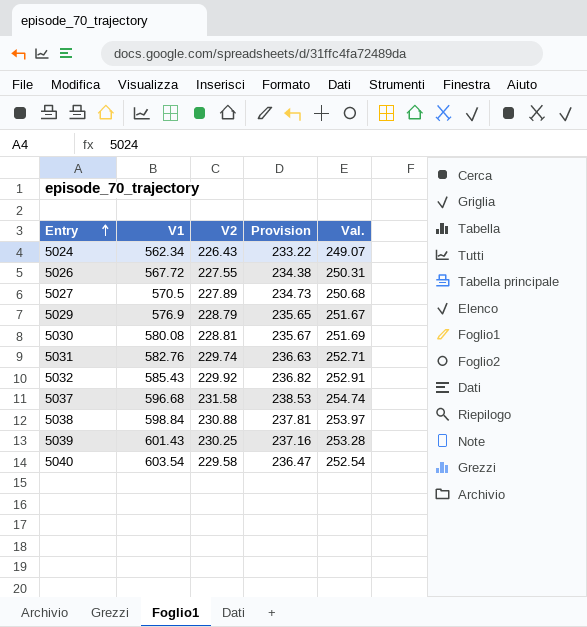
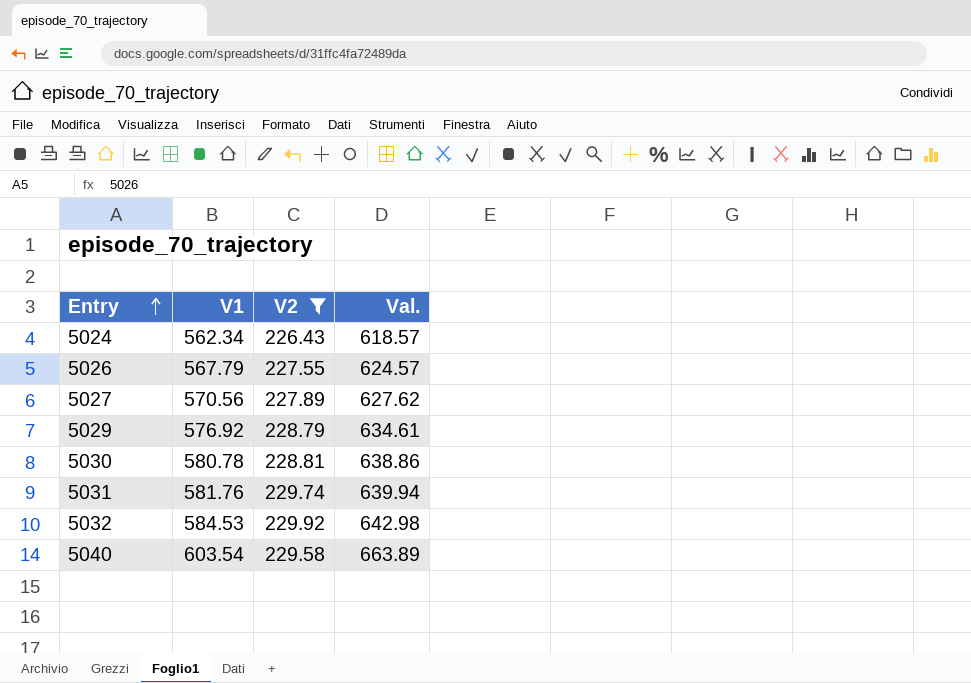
filter: none -> V2 <= 229.92
column Provision | formula: [V2] * 1.03 -> none
column Val. | formula: [V2] * 1.1 -> [V1] * 1.1
5026 | V1: 567.72 -> 567.79
5027 | V1: 570.5 -> 570.56
5029 | V1: 576.9 -> 576.92
5030 | V1: 580.08 -> 580.78
5031 | V1: 582.76 -> 581.76
5032 | V1: 585.43 -> 584.53

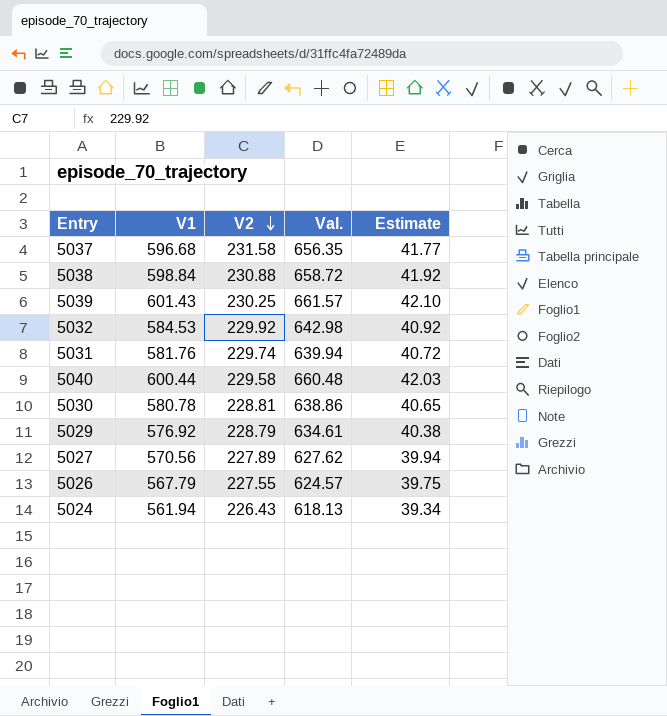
filter: V2 <= 229.92 -> none
row order: Entry ascending -> V2 descending
column Estimate | formula: none -> [V1] * 0.07
5040 | V1: 603.54 -> 600.44
5040 | Val.: 663.89 -> 660.48
5024 | V1: 562.34 -> 561.94
5024 | Val.: 618.57 -> 618.13

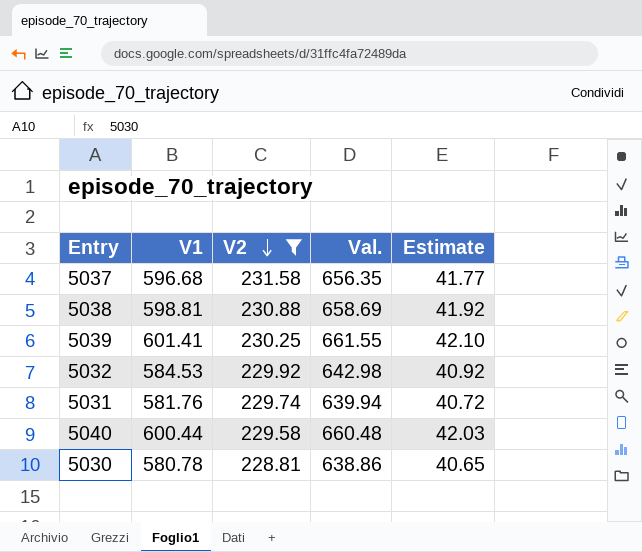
filter: none -> V2 >= 228.81
5038 | V1: 598.84 -> 598.81
5038 | Val.: 658.72 -> 658.69
5039 | V1: 601.43 -> 601.41
5039 | Val.: 661.57 -> 661.55

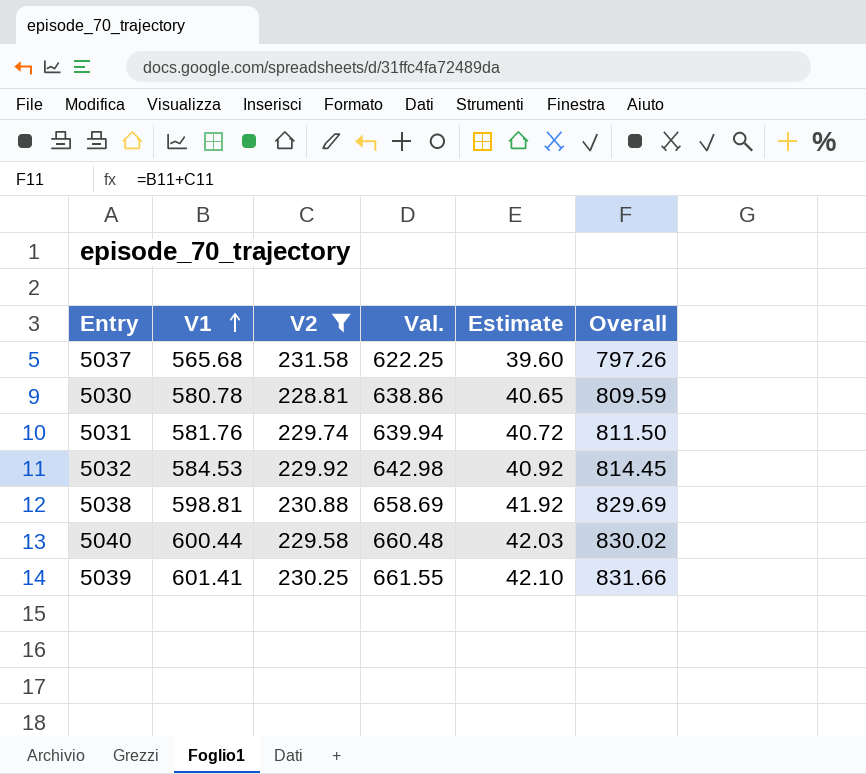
row order: V2 descending -> V1 ascending
column Overall | formula: none -> [V1] + [V2]
5037 | V1: 596.68 -> 565.68
5037 | Val.: 656.35 -> 622.25
5037 | Estimate: 41.77 -> 39.60

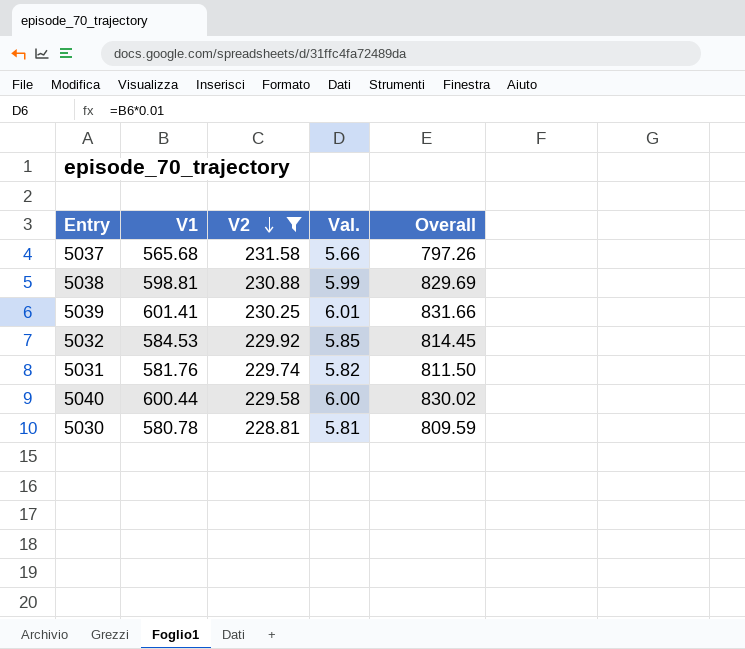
row order: V1 ascending -> V2 descending
column Estimate | formula: [V1] * 0.07 -> none
column Val. | formula: [V1] * 1.1 -> [V1] * 0.01

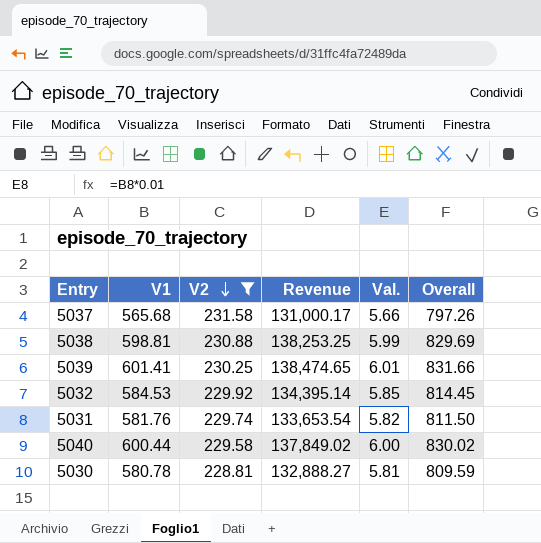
column Revenue | formula: none -> [V1] * [V2]

